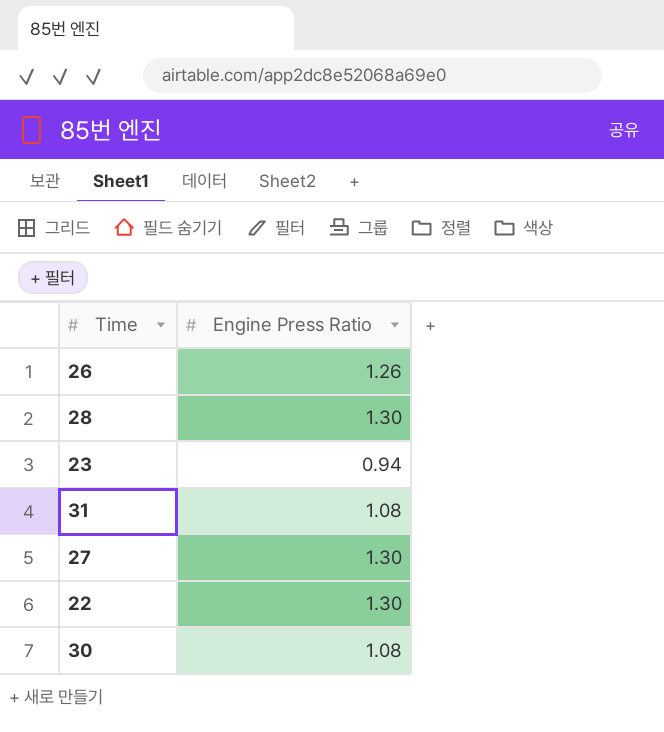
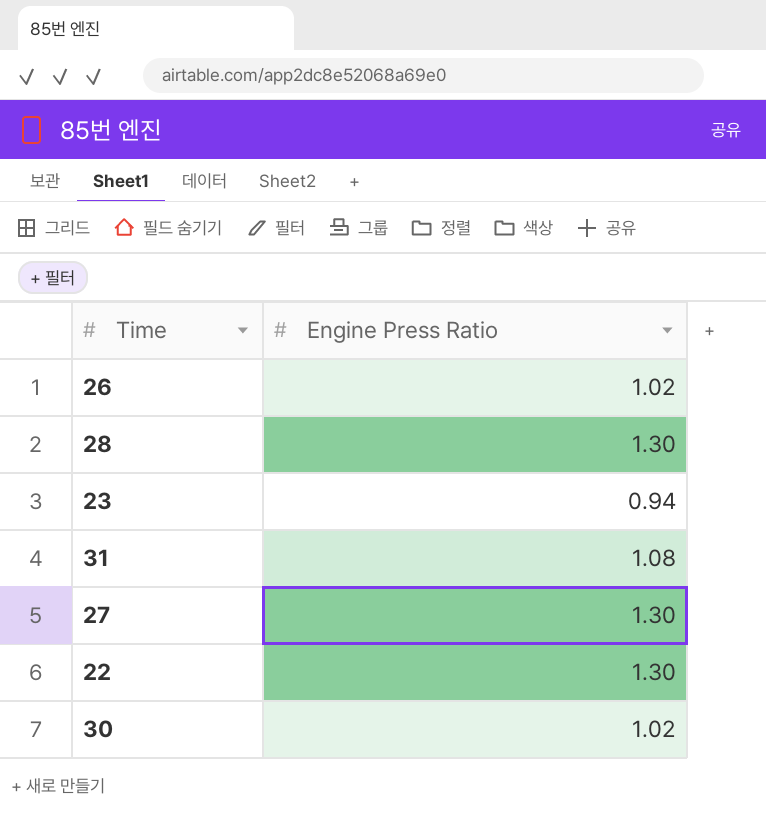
26 | Engine Press Ratio: 1.26 -> 1.02
30 | Engine Press Ratio: 1.08 -> 1.02

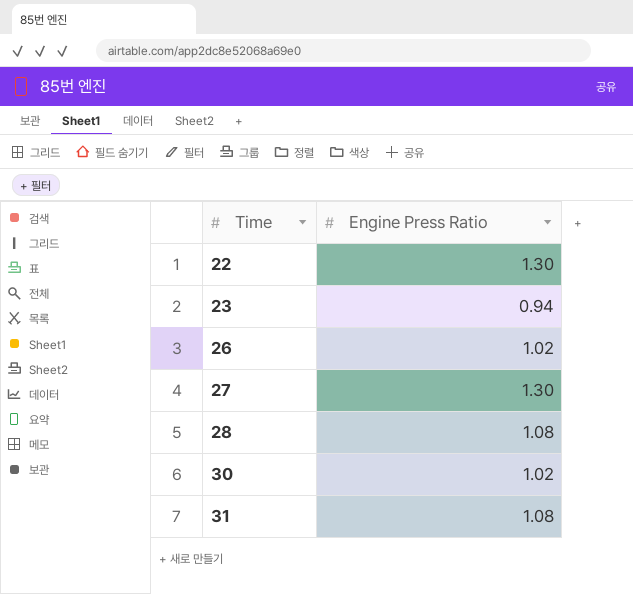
row order: none -> Time ascending
28 | Engine Press Ratio: 1.30 -> 1.08

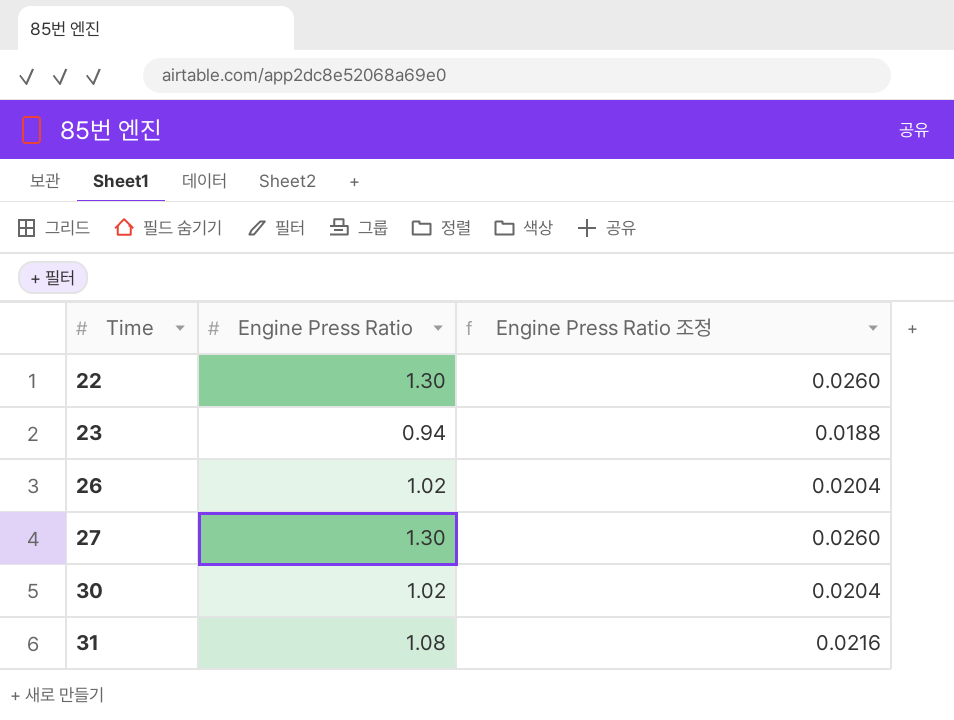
column Engine Press Ratio 조정 | formula: none -> [Engine Press Ratio] * 0.02
row 28: 1.08 -> none

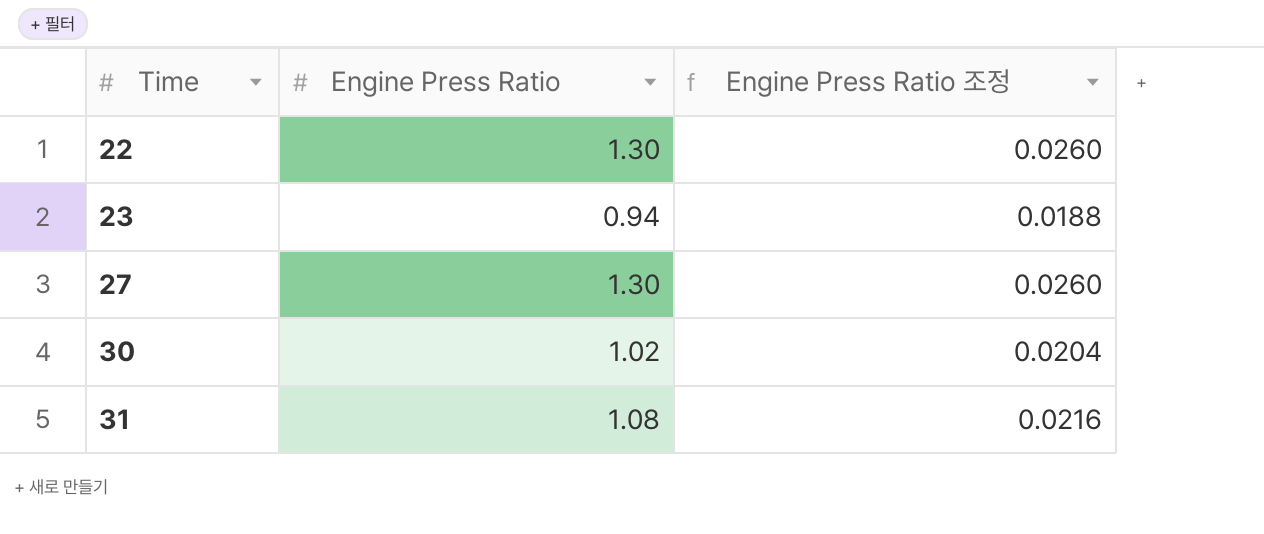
row 26: 1.02 | 0.0204 -> none

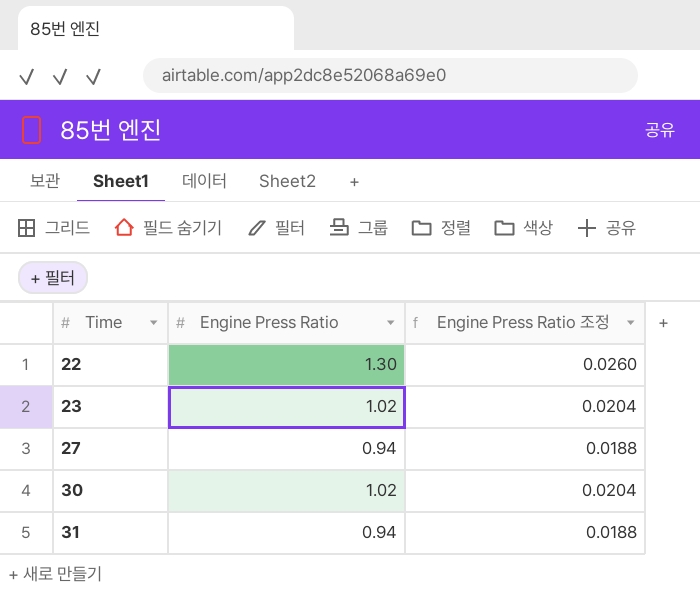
23 | Engine Press Ratio: 0.94 -> 1.02
23 | Engine Press Ratio 조정: 0.0188 -> 0.0204
27 | Engine Press Ratio: 1.30 -> 0.94
27 | Engine Press Ratio 조정: 0.0260 -> 0.0188
31 | Engine Press Ratio: 1.08 -> 0.94
31 | Engine Press Ratio 조정: 0.0216 -> 0.0188

